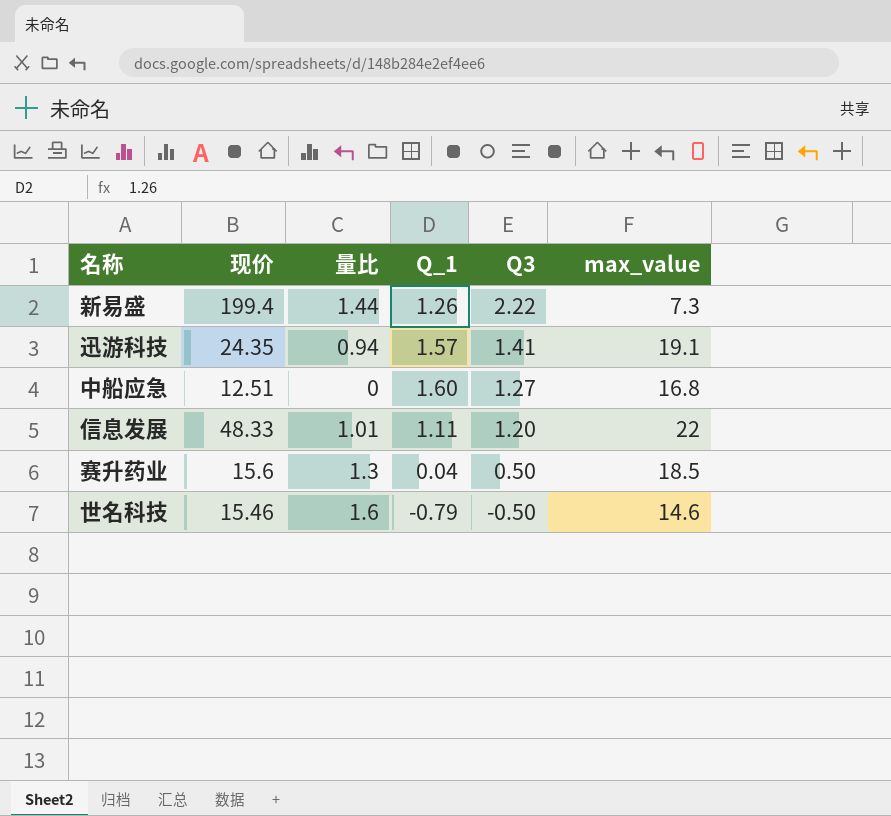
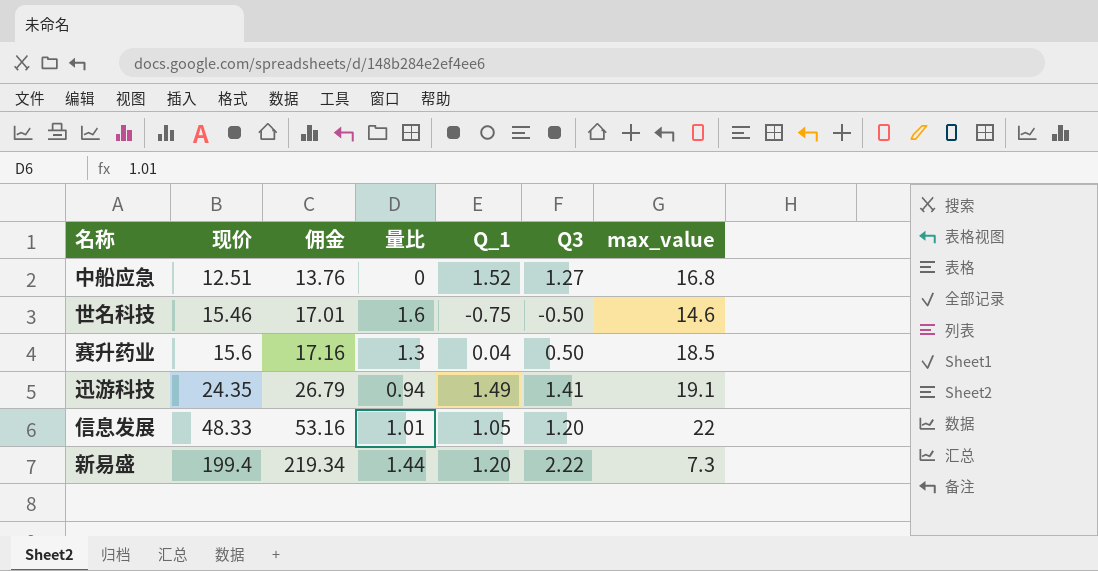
row order: Q3 descending -> 现价 ascending
column 佣金 | formula: none -> [现价] * 1.1
中船应急 | Q_1: 1.60 -> 1.52
世名科技 | Q_1: -0.79 -> -0.75
迅游科技 | Q_1: 1.57 -> 1.49
信息发展 | Q_1: 1.11 -> 1.05
新易盛 | Q_1: 1.26 -> 1.20

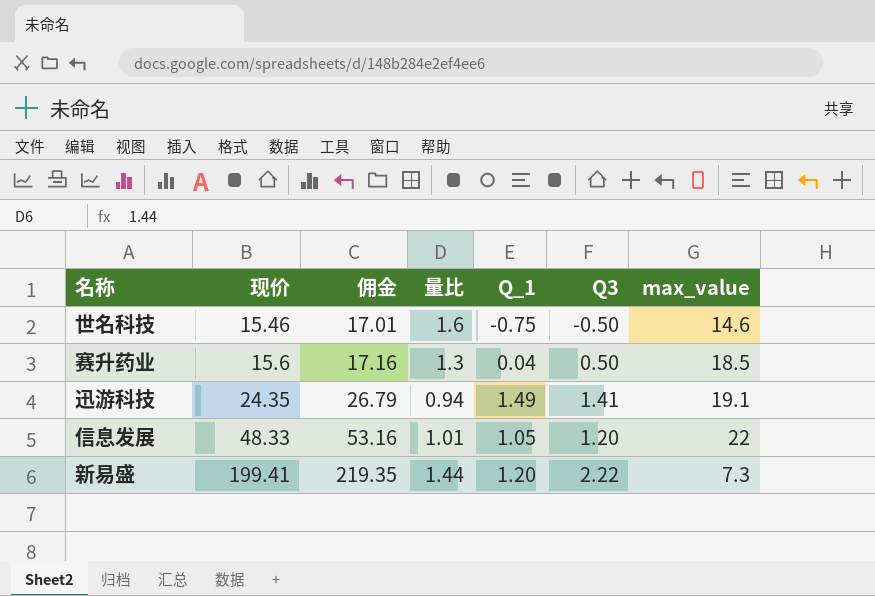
row 中船应急: 12.51 | 13.76 | 0 | 1.52 | 1.27 | 16.8 -> none
新易盛 | 现价: 199.4 -> 199.41
新易盛 | 佣金: 219.34 -> 219.35

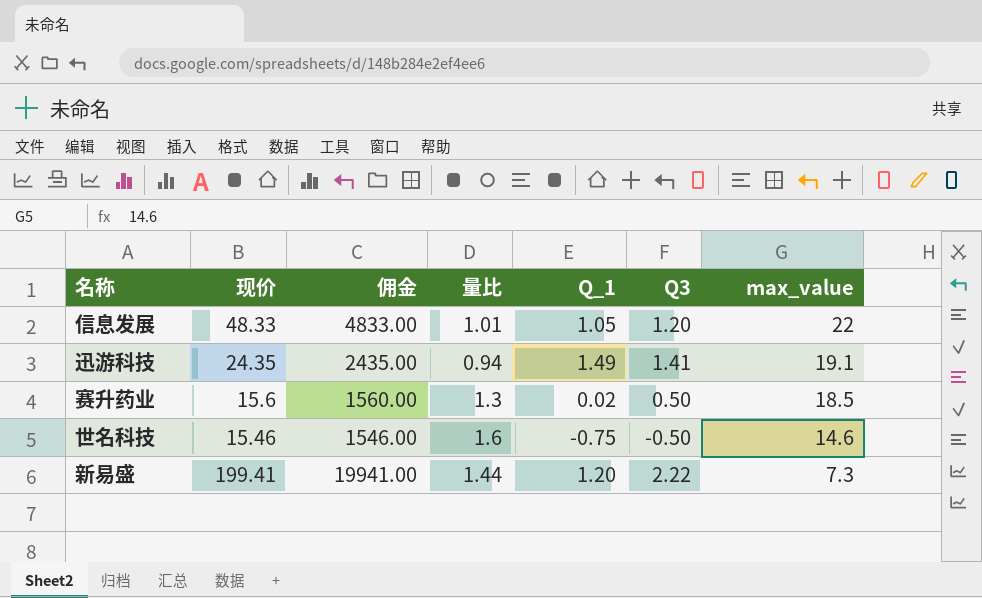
row order: 现价 ascending -> max_value descending
column 佣金 | formula: [现价] * 1.1 -> [现价] * 100
赛升药业 | Q_1: 0.04 -> 0.02

